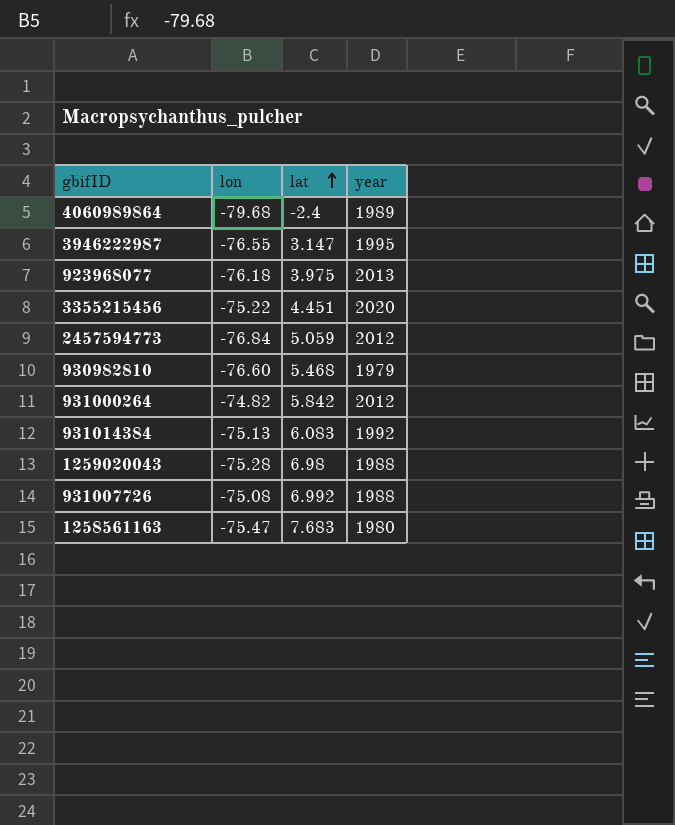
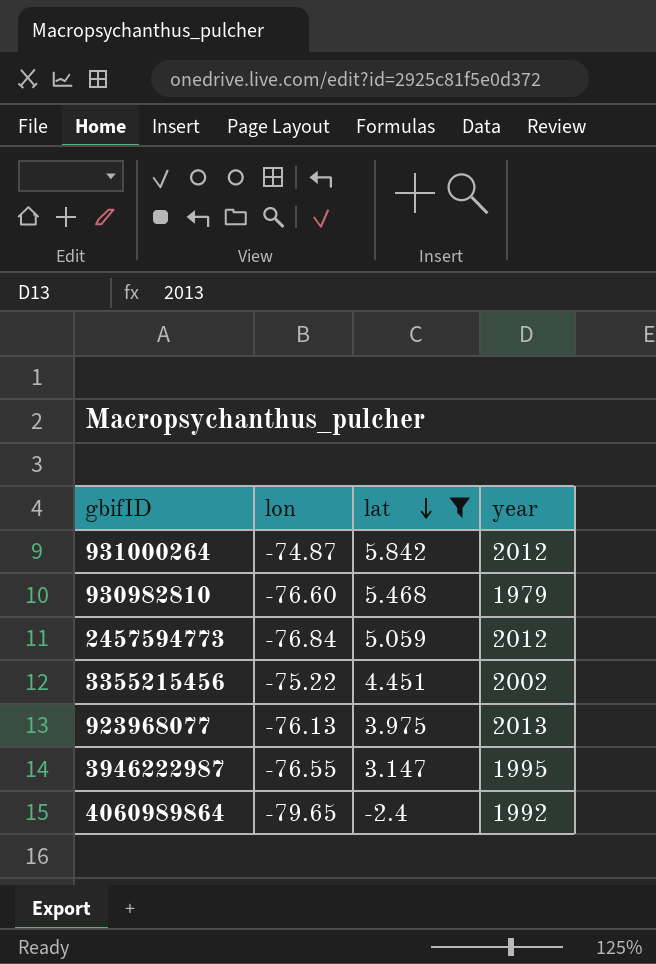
filter: none -> lat <= 5.842
row order: lat ascending -> lat descending
931000264 | lon: -74.82 -> -74.87
3355215456 | year: 2020 -> 2002
923968077 | lon: -76.18 -> -76.13
4060989864 | lon: -79.68 -> -79.65
4060989864 | year: 1989 -> 1992

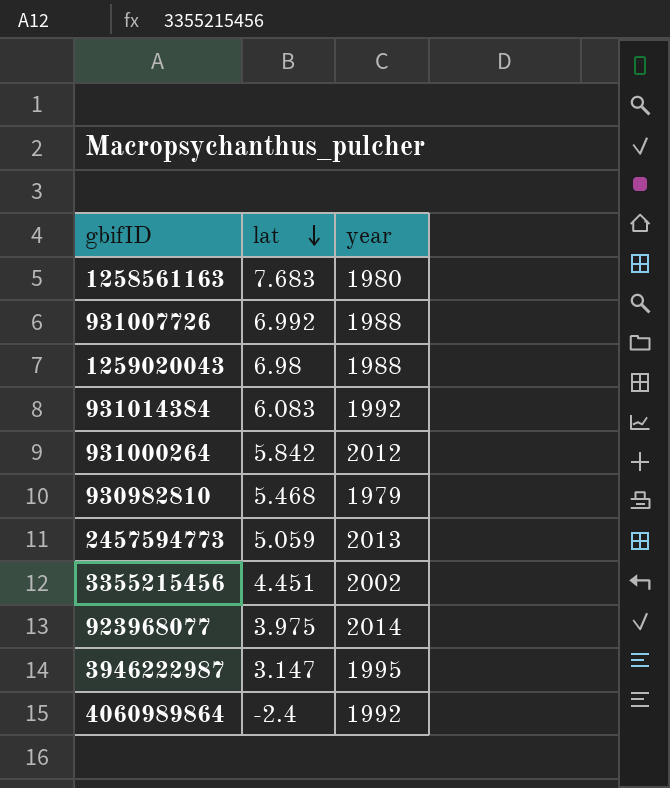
filter: lat <= 5.842 -> none
column lon | position: 2 -> none
2457594773 | year: 2012 -> 2013
923968077 | year: 2013 -> 2014

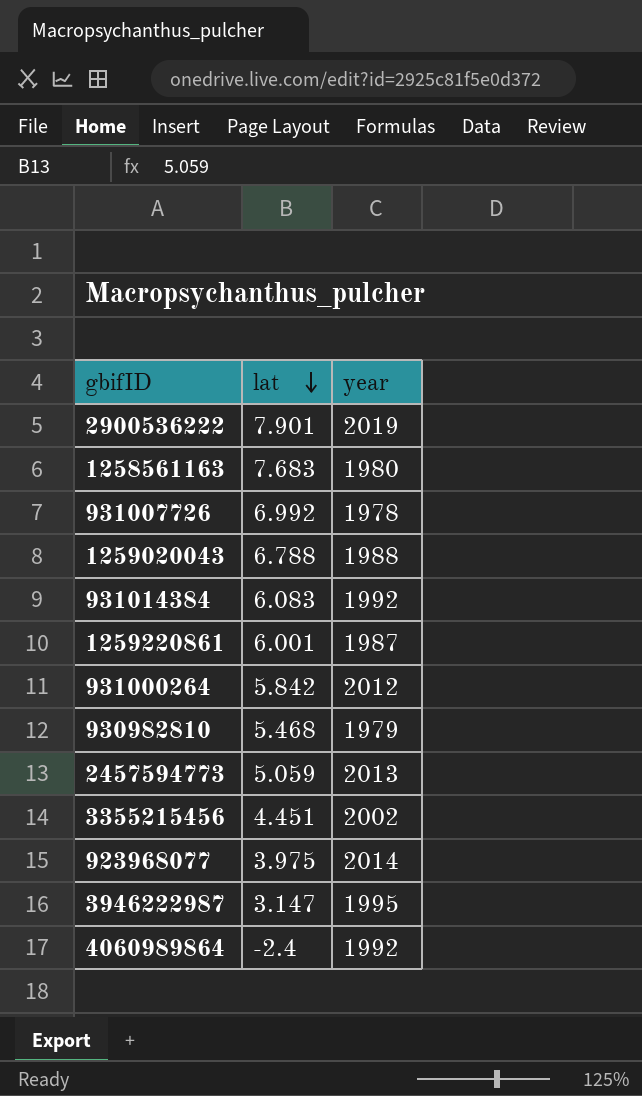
row 2900536222: none -> 7.901 | 2019
931007726 | year: 1988 -> 1978
1259020043 | lat: 6.98 -> 6.788
row 1259220861: none -> 6.001 | 1987

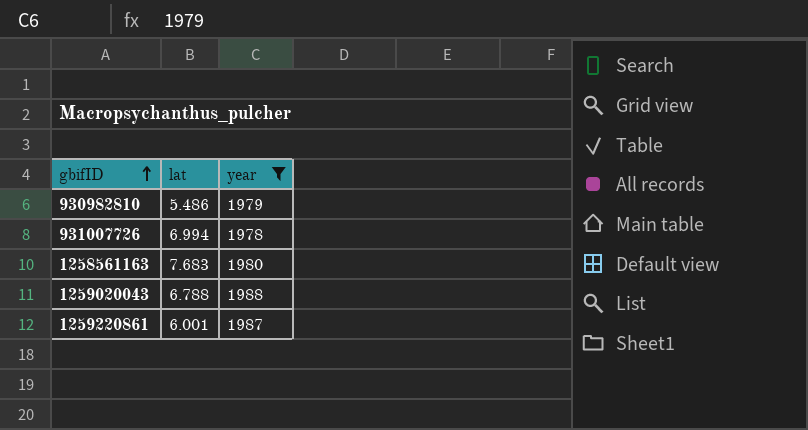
filter: none -> year <= 1988
row order: lat descending -> gbifID ascending
930982810 | lat: 5.468 -> 5.486
931007726 | lat: 6.992 -> 6.994

